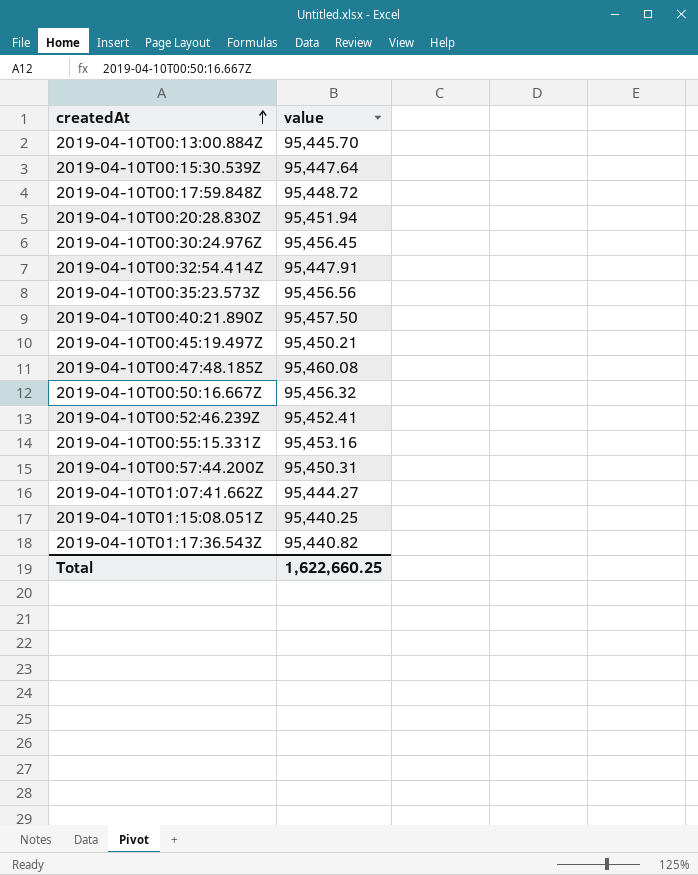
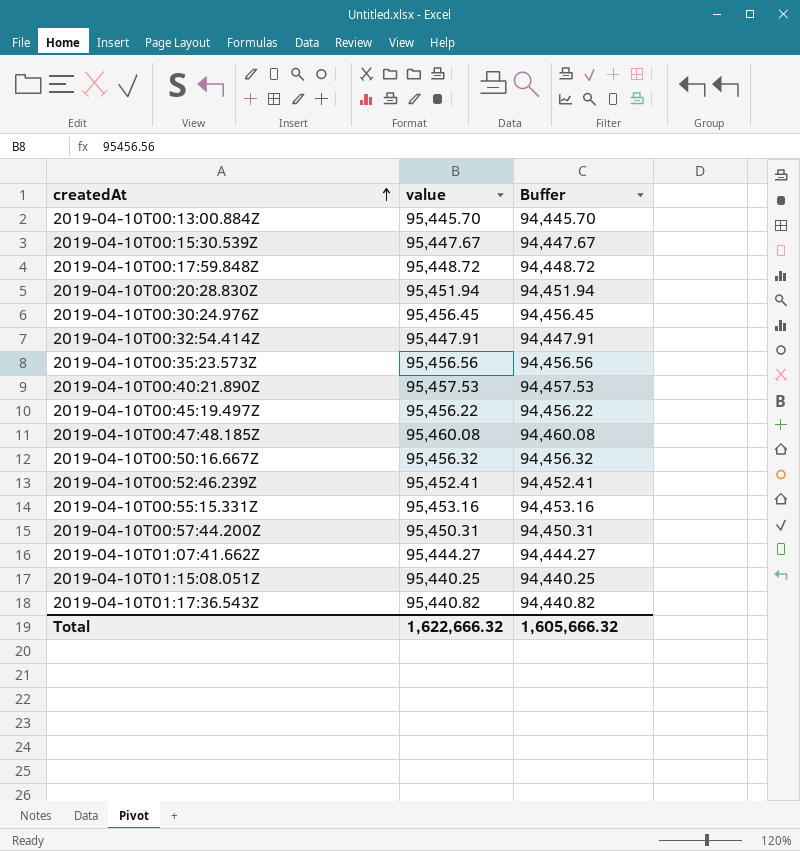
column Buffer | formula: none -> [value] - 1000
2019-04-10T00:15:30.539Z | value: 95,447.64 -> 95,447.67
2019-04-10T00:40:21.890Z | value: 95,457.50 -> 95,457.53
2019-04-10T00:45:19.497Z | value: 95,450.21 -> 95,456.22
Total | value: 1,622,660.25 -> 1,622,666.32

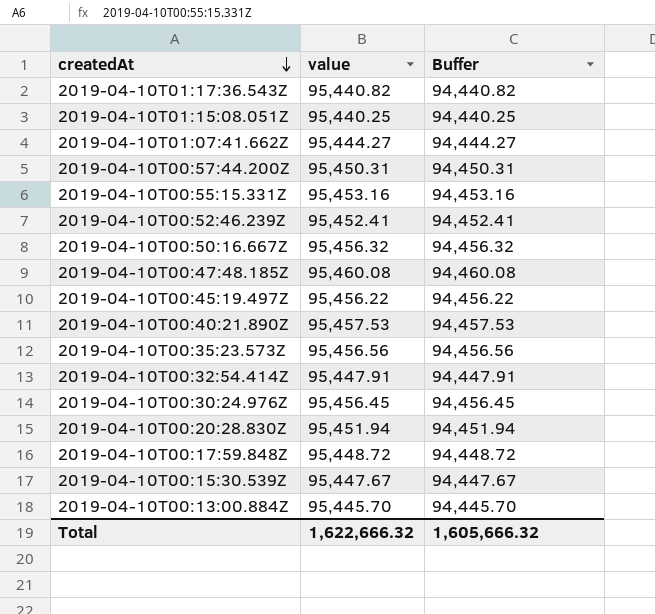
row order: createdAt ascending -> createdAt descending

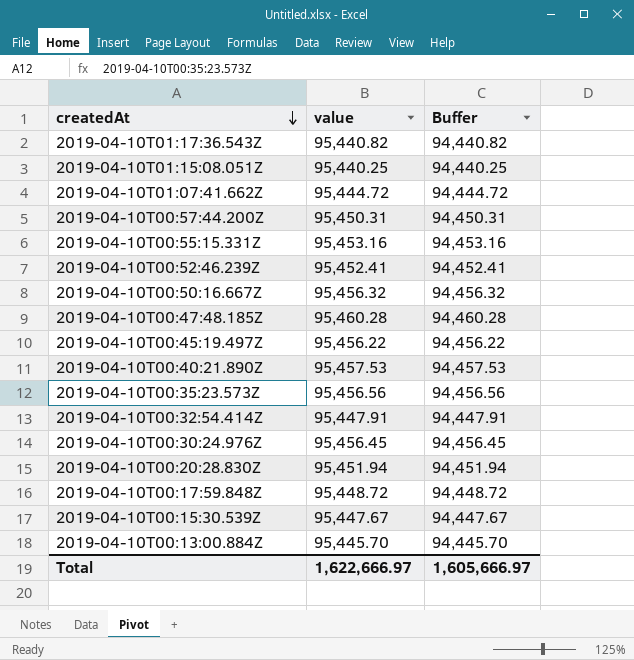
2019-04-10T01:07:41.662Z | value: 95,444.27 -> 95,444.72
2019-04-10T01:07:41.662Z | Buffer: 94,444.27 -> 94,444.72
2019-04-10T00:47:48.185Z | value: 95,460.08 -> 95,460.28
2019-04-10T00:47:48.185Z | Buffer: 94,460.08 -> 94,460.28
Total | value: 1,622,666.32 -> 1,622,666.97
Total | Buffer: 1,605,666.32 -> 1,605,666.97

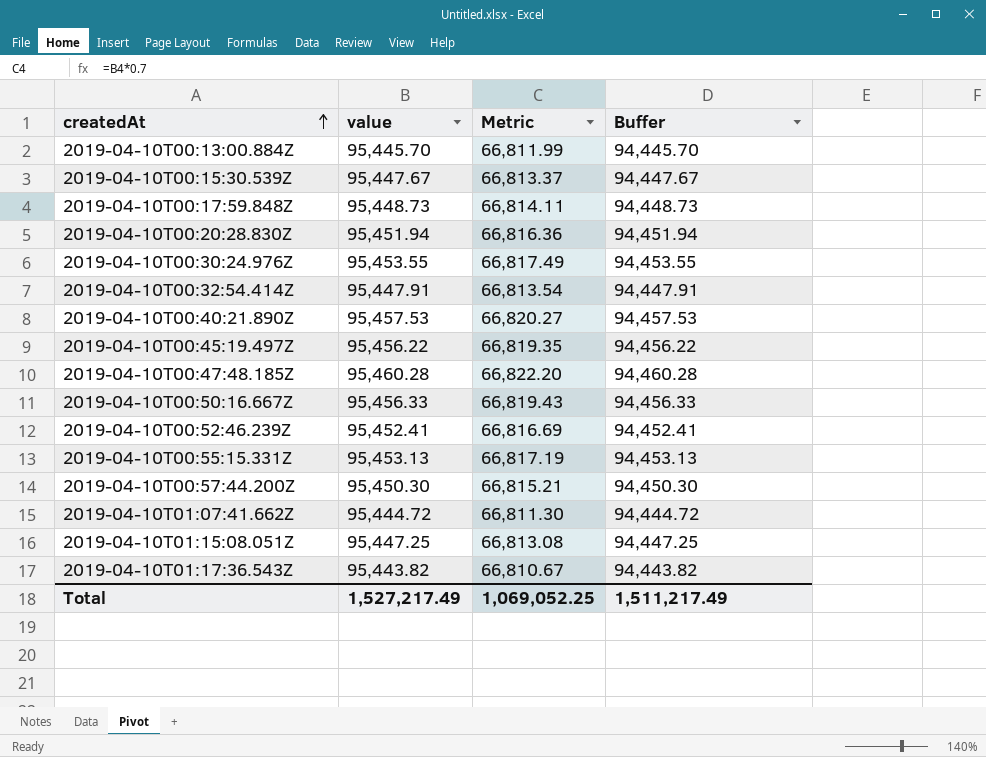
row order: createdAt descending -> createdAt ascending
column Metric | formula: none -> [value] * 0.7
row 2019-04-10T00:35:23.573Z: 95,456.56 | 94,456.56 -> none
2019-04-10T00:17:59.848Z | value: 95,448.72 -> 95,448.73
2019-04-10T00:17:59.848Z | Buffer: 94,448.72 -> 94,448.73
2019-04-10T00:30:24.976Z | value: 95,456.45 -> 95,453.55
2019-04-10T00:30:24.976Z | Buffer: 94,456.45 -> 94,453.55
2019-04-10T00:50:16.667Z | value: 95,456.32 -> 95,456.33
2019-04-10T00:50:16.667Z | Buffer: 94,456.32 -> 94,456.33
2019-04-10T00:55:15.331Z | value: 95,453.16 -> 95,453.13
2019-04-10T00:55:15.331Z | Buffer: 94,453.16 -> 94,453.13
2019-04-10T00:57:44.200Z | value: 95,450.31 -> 95,450.30
2019-04-10T00:57:44.200Z | Buffer: 94,450.31 -> 94,450.30
2019-04-10T01:15:08.051Z | value: 95,440.25 -> 95,447.25
2019-04-10T01:15:08.051Z | Buffer: 94,440.25 -> 94,447.25
2019-04-10T01:17:36.543Z | value: 95,440.82 -> 95,443.82
2019-04-10T01:17:36.543Z | Buffer: 94,440.82 -> 94,443.82
Total | value: 1,622,666.97 -> 1,527,217.49
Total | Buffer: 1,605,666.97 -> 1,511,217.49

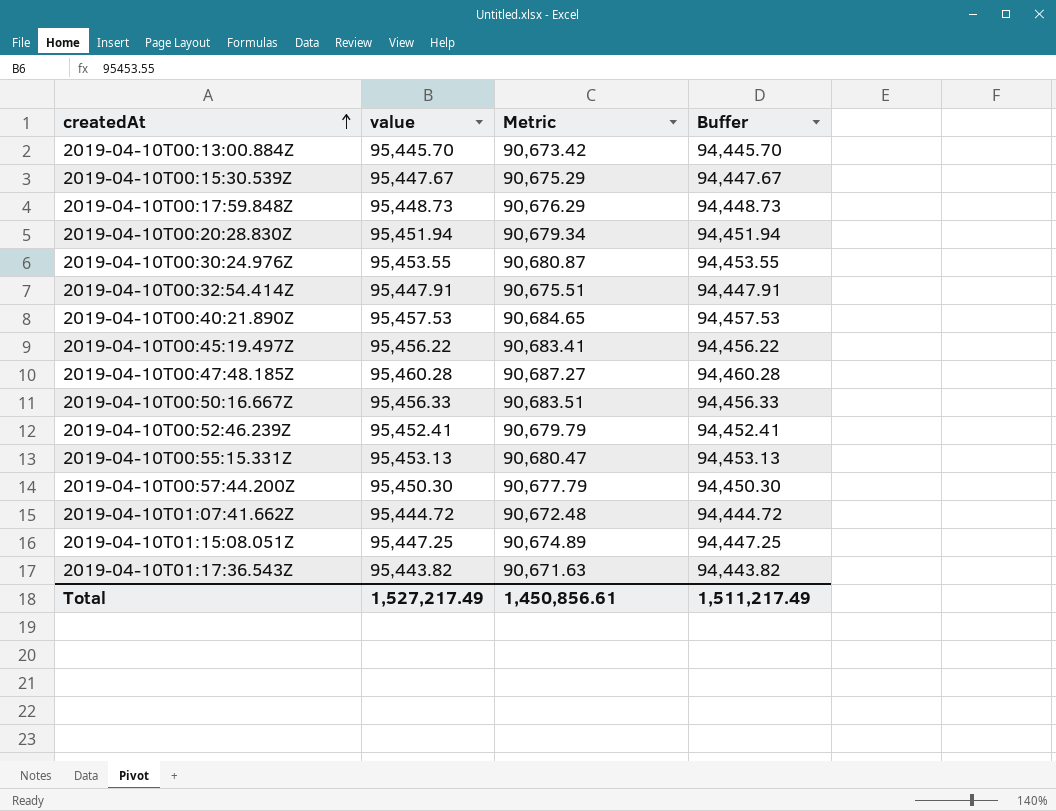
column Metric | formula: [value] * 0.7 -> [value] * 0.95
Total | Metric: 1,069,052.25 -> 1,450,856.61

